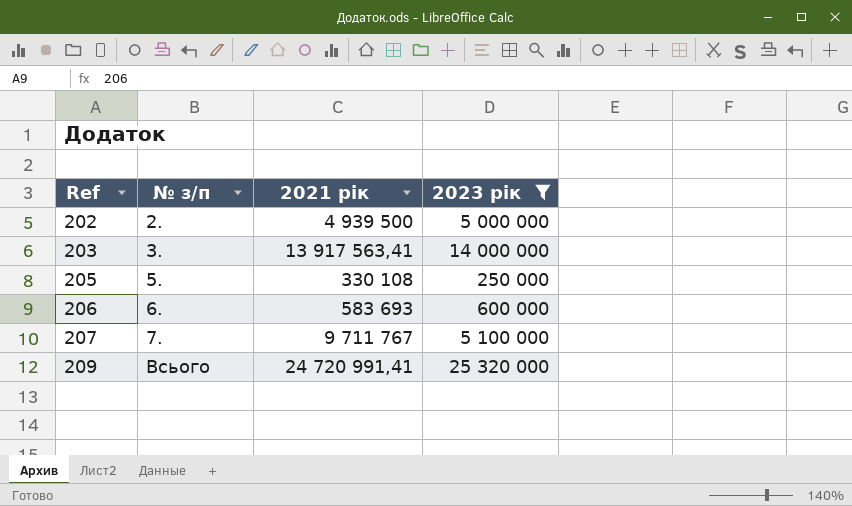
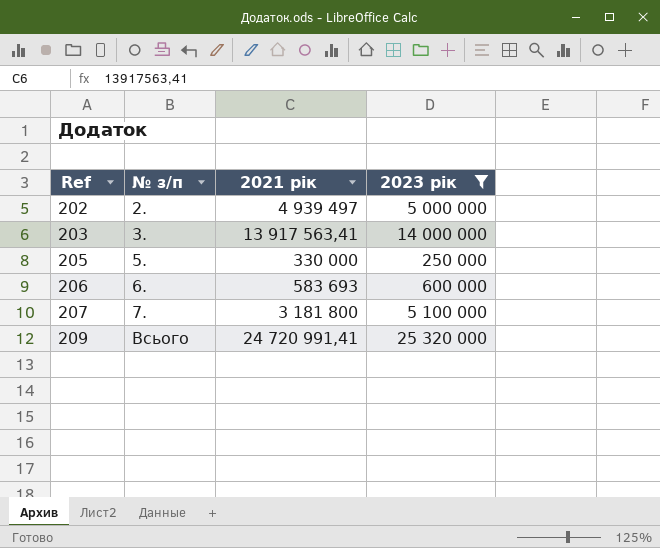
202 | 2021 рік: 4 939 500 -> 4 939 497
205 | 2021 рік: 330 108 -> 330 000
207 | 2021 рік: 9 711 767 -> 3 181 800

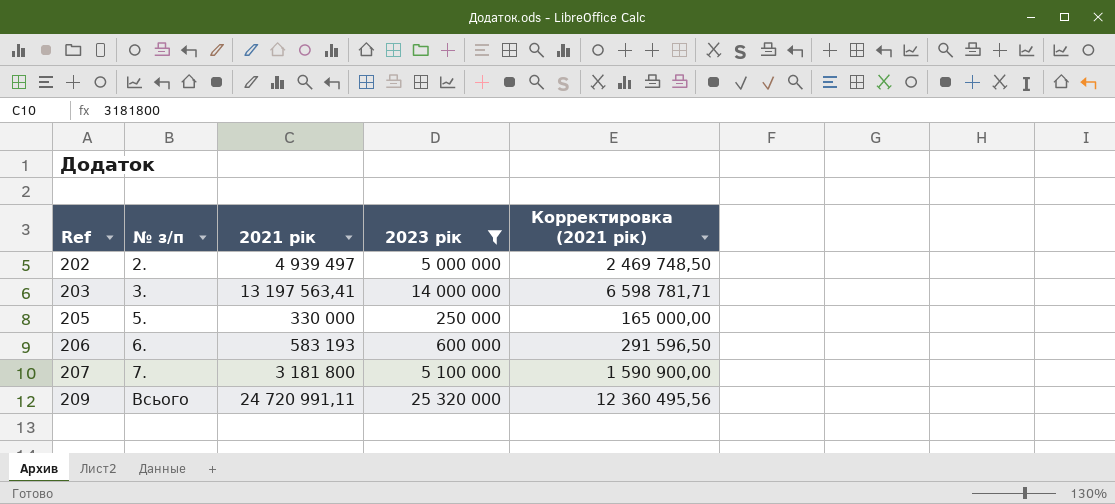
column Корректировка (2021 рік) | formula: none -> [2021 рік] * 0,5
203 | 2021 рік: 13 917 563,41 -> 13 197 563,41
206 | 2021 рік: 583 693 -> 583 193
209 | 2021 рік: 24 720 991,41 -> 24 720 991,11

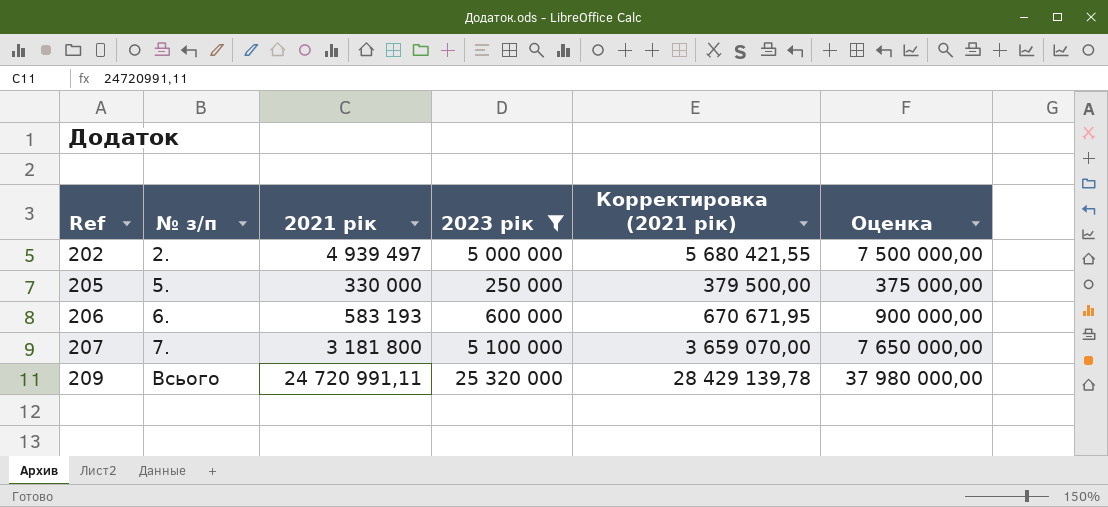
column Корректировка (2021 рік) | formula: [2021 рік] * 0,5 -> [2021 рік] * 1,15
column Оценка | formula: none -> [2023 рік] * 1,5
row 203: 3. | 13 197 563,41 | 14 000 000 | 6 598 781,71 -> none

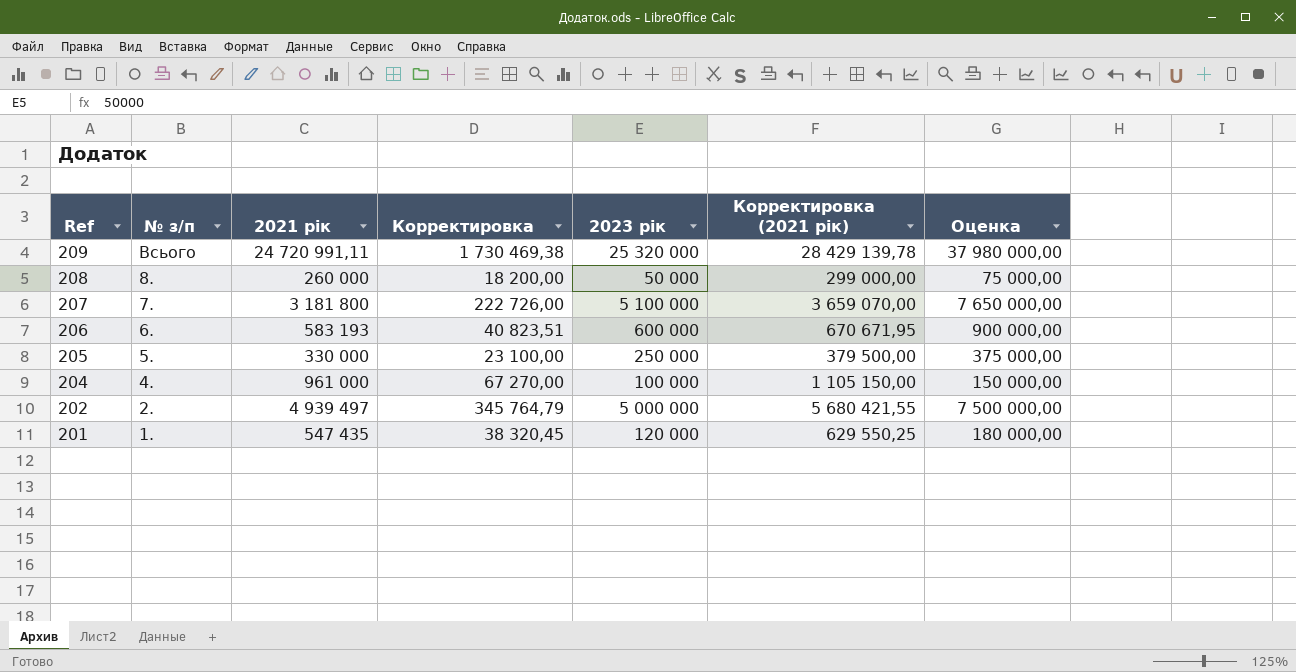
filter: 2023 рік >= 250 000 -> none
row order: Ref ascending -> Ref descending
column Корректировка | formula: none -> [2021 рік] * 0,07

